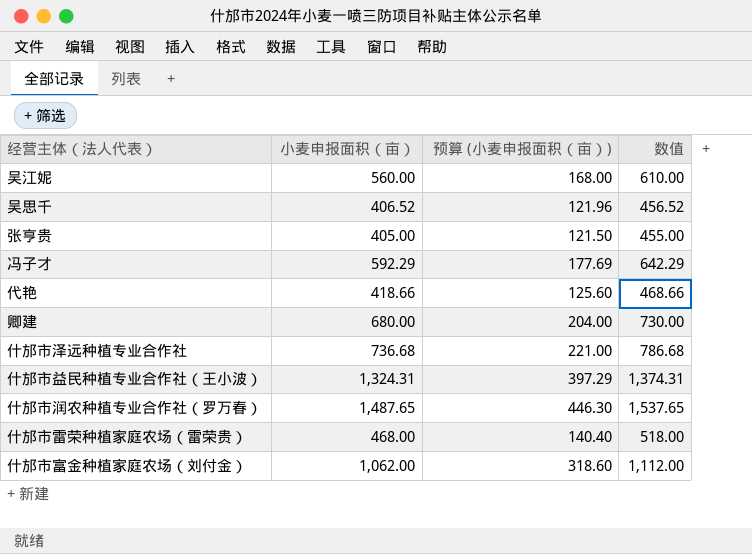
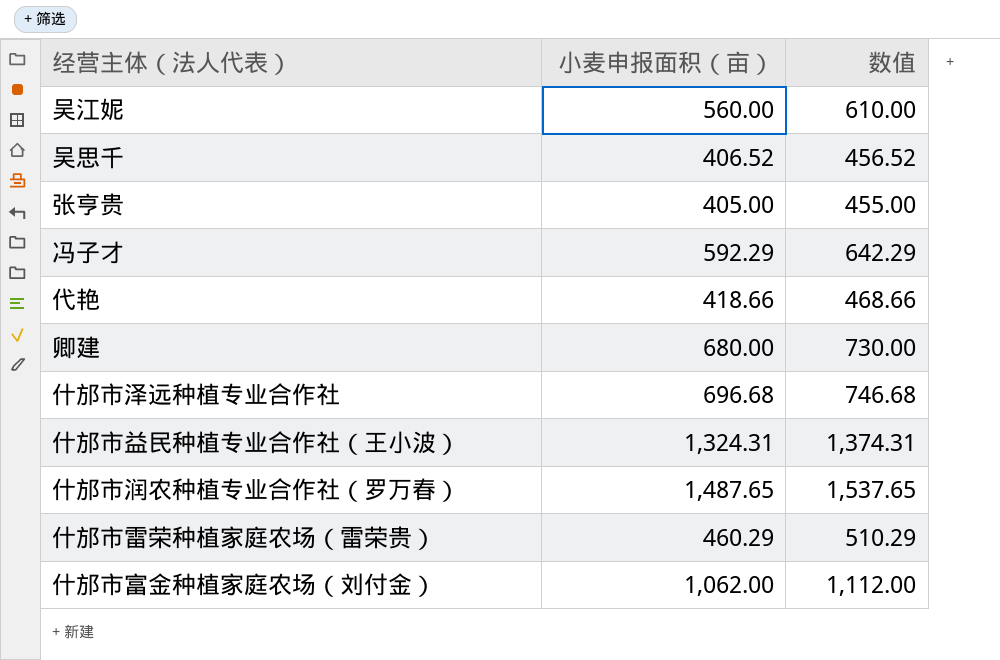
column 预算 (小麦申报面积（亩）) | formula: [小麦申报面积（亩）] * 0.3 -> none
什邡市泽远种植专业合作社 | 小麦申报面积（亩）: 736.68 -> 696.68
什邡市泽远种植专业合作社 | 数值: 786.68 -> 746.68
什邡市雷荣种植家庭农场（雷荣贵） | 小麦申报面积（亩）: 468.00 -> 460.29
什邡市雷荣种植家庭农场（雷荣贵） | 数值: 518.00 -> 510.29

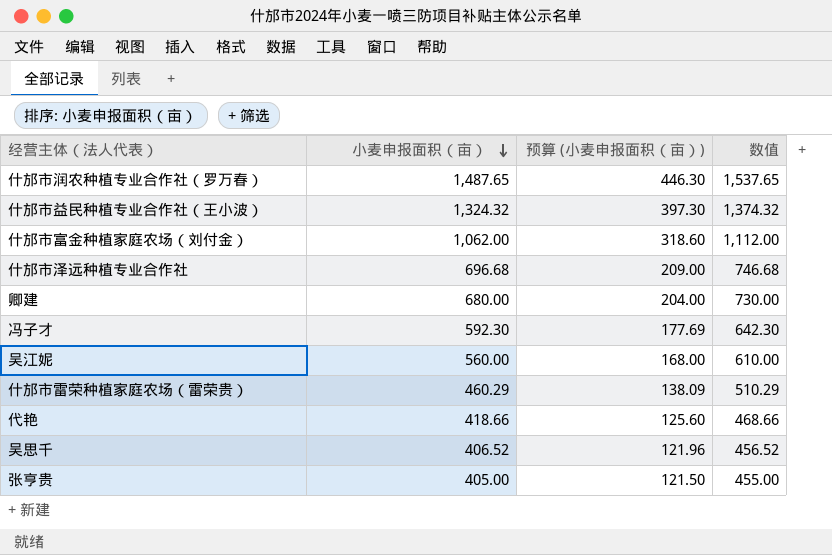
row order: none -> 小麦申报面积（亩） descending
column 预算 (小麦申报面积（亩）) | formula: none -> [小麦申报面积（亩）] * 0.3
什邡市益民种植专业合作社（王小波） | 小麦申报面积（亩）: 1,324.31 -> 1,324.32
什邡市益民种植专业合作社（王小波） | 数值: 1,374.31 -> 1,374.32
冯子才 | 小麦申报面积（亩）: 592.29 -> 592.30
冯子才 | 数值: 642.29 -> 642.30

